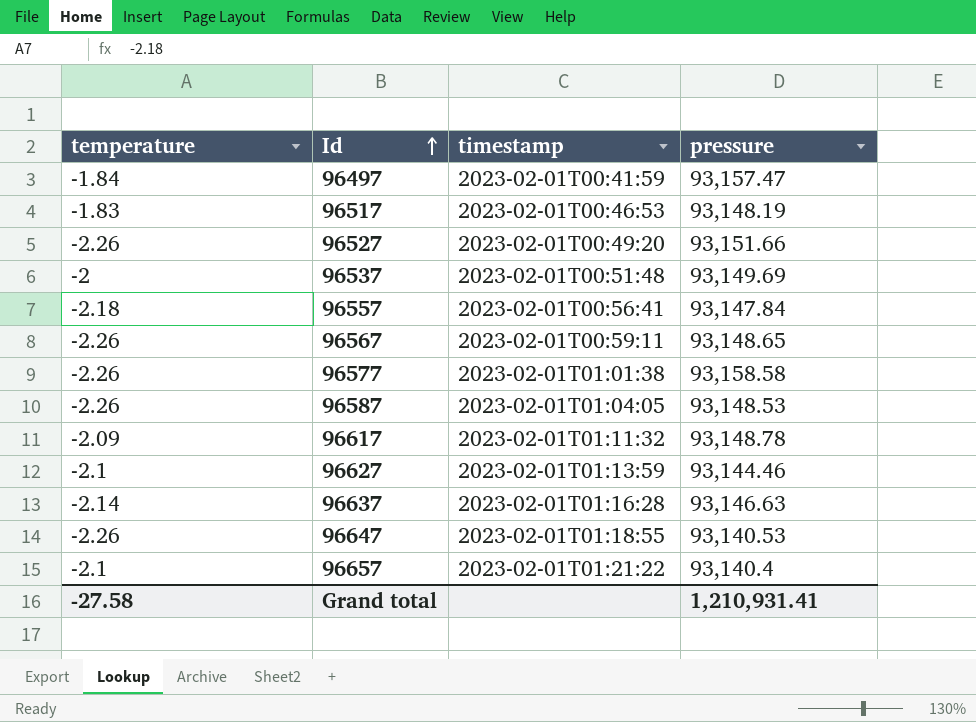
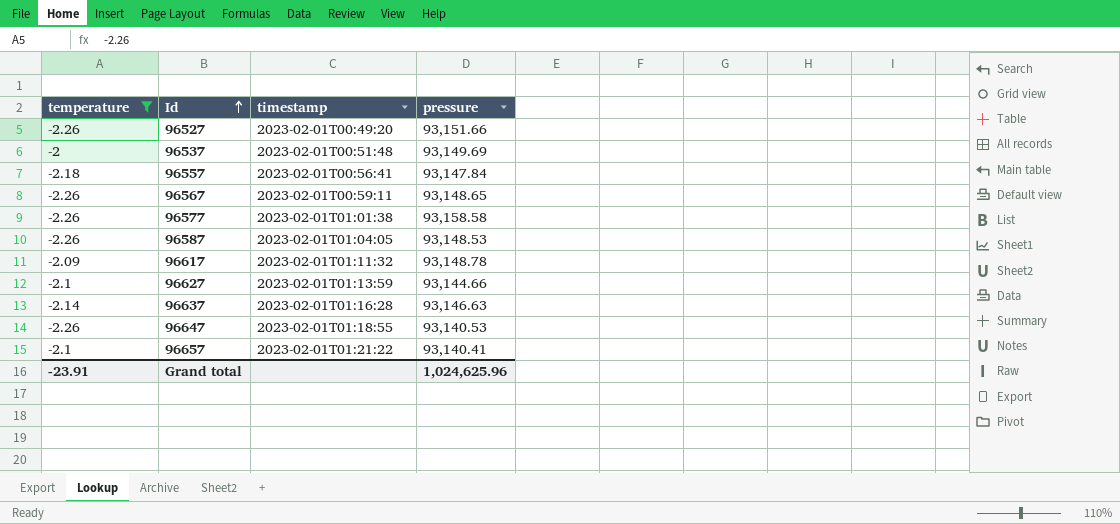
filter: none -> temperature <= -2
96627 | pressure: 93,144.46 -> 93,144.66
96657 | pressure: 93,140.4 -> 93,140.41
Grand total | temperature: -27.58 -> -23.91
Grand total | pressure: 1,210,931.41 -> 1,024,625.96

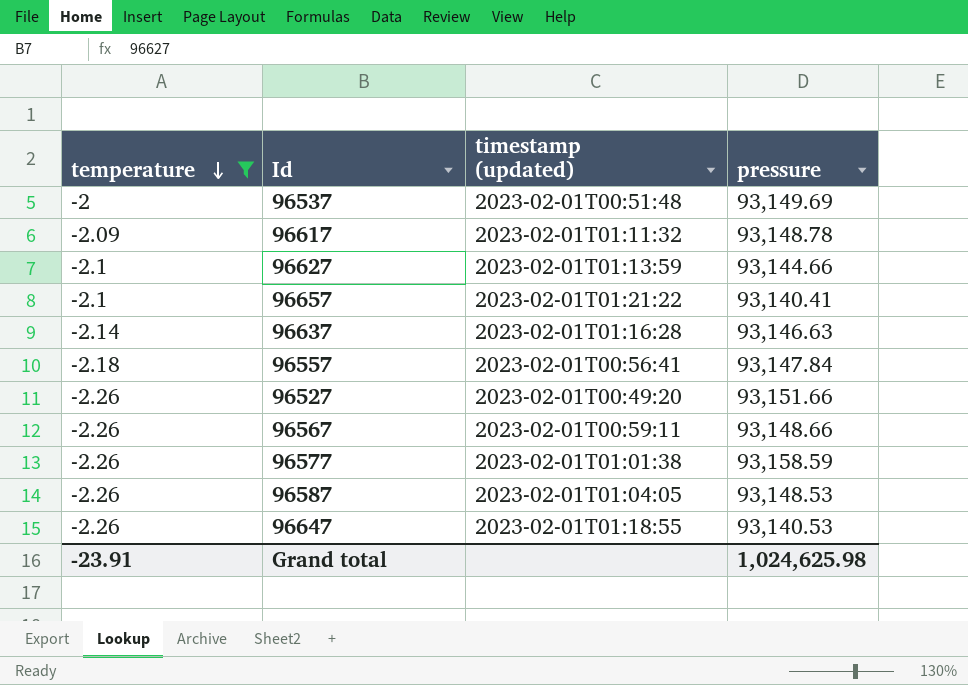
row order: Id ascending -> temperature descending
column name: timestamp -> timestamp (updated)
96567 | pressure: 93,148.65 -> 93,148.66
96577 | pressure: 93,158.58 -> 93,158.59
Grand total | pressure: 1,024,625.96 -> 1,024,625.98

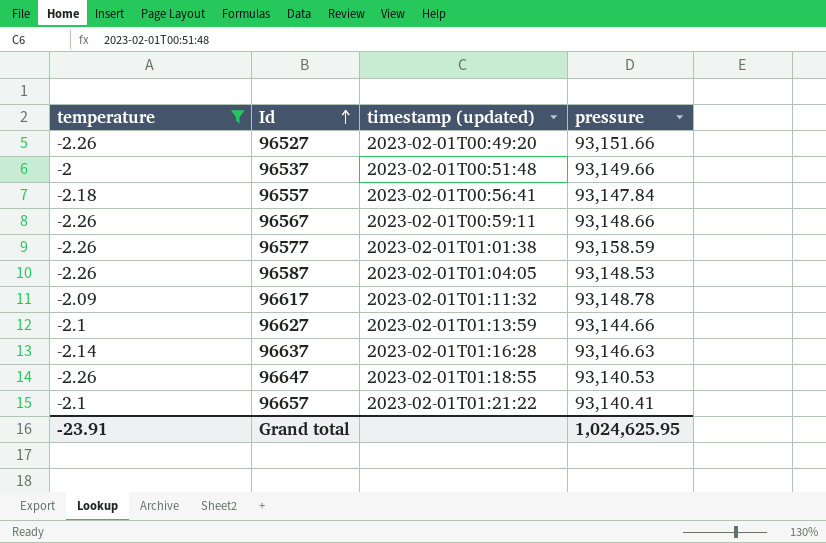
row order: temperature descending -> Id ascending
96537 | pressure: 93,149.69 -> 93,149.66
Grand total | pressure: 1,024,625.98 -> 1,024,625.95

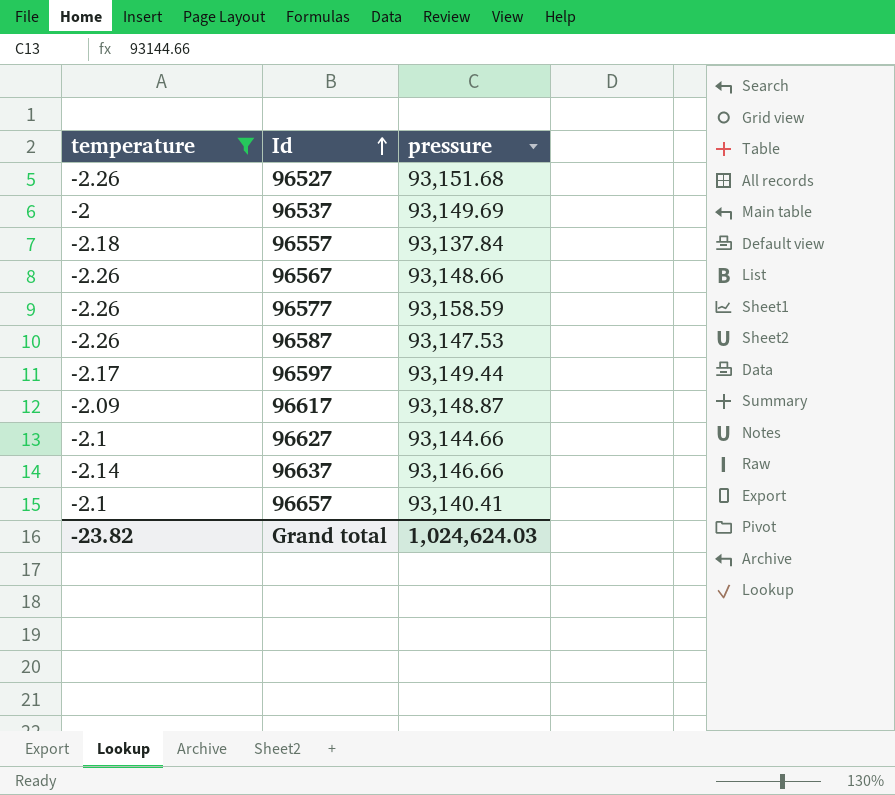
column timestamp (updated) | position: 3 -> none
row 96647: -2.26 | 2023-02-01T01:18:55 | 93,140.53 -> none
96527 | pressure: 93,151.66 -> 93,151.68
96537 | pressure: 93,149.66 -> 93,149.69
96557 | pressure: 93,147.84 -> 93,137.84
96587 | pressure: 93,148.53 -> 93,147.53
row 96597: none -> -2.17 | 93,149.44
96617 | pressure: 93,148.78 -> 93,148.87
96637 | pressure: 93,146.63 -> 93,146.66
Grand total | temperature: -23.91 -> -23.82
Grand total | pressure: 1,024,625.95 -> 1,024,624.03

